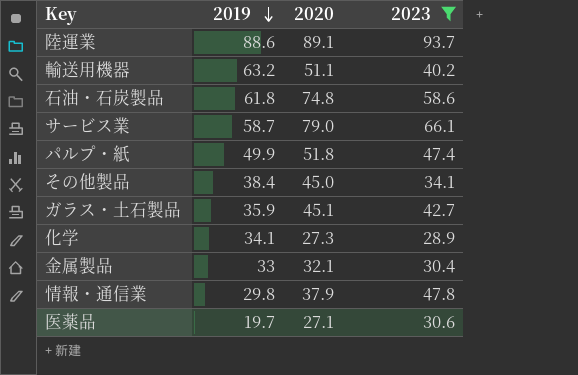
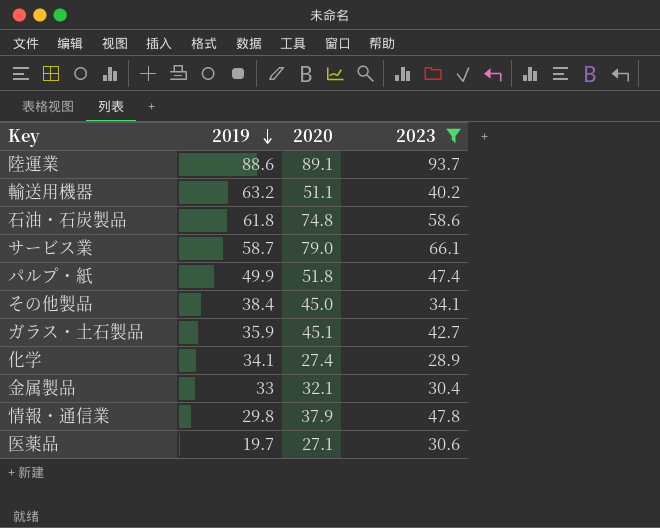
化学 | 2020: 27.3 -> 27.4

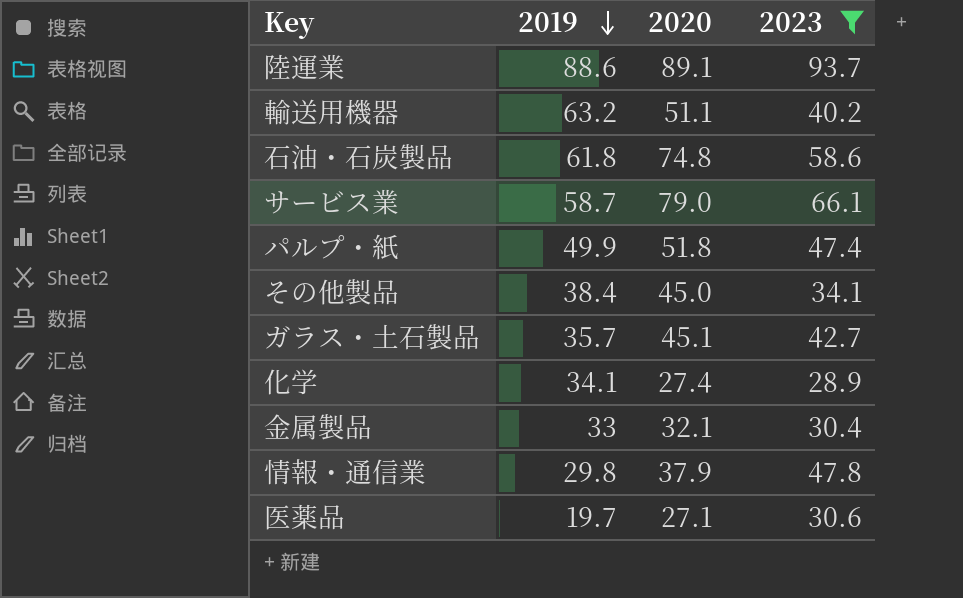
ガラス・土石製品 | 2019: 35.9 -> 35.7

